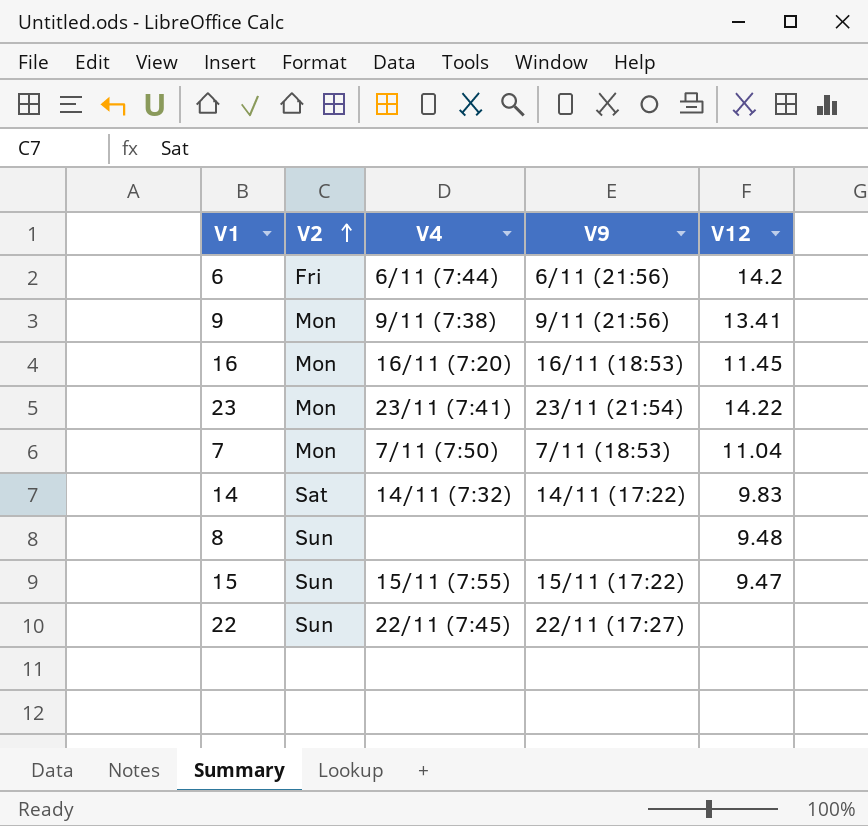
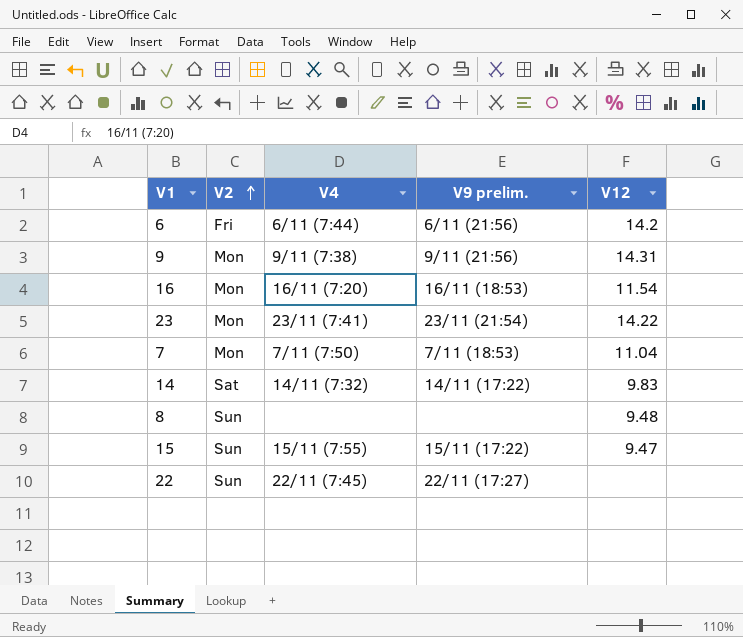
column name: V9 -> V9 prelim.
9 | V12: 13.41 -> 14.31
16 | V12: 11.45 -> 11.54

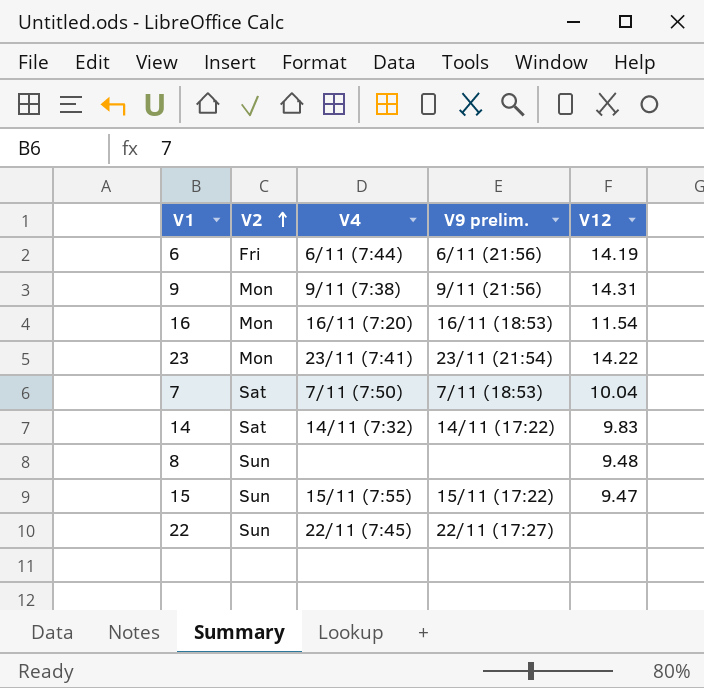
6 | V12: 14.2 -> 14.19
7 | V2: Mon -> Sat
7 | V12: 11.04 -> 10.04

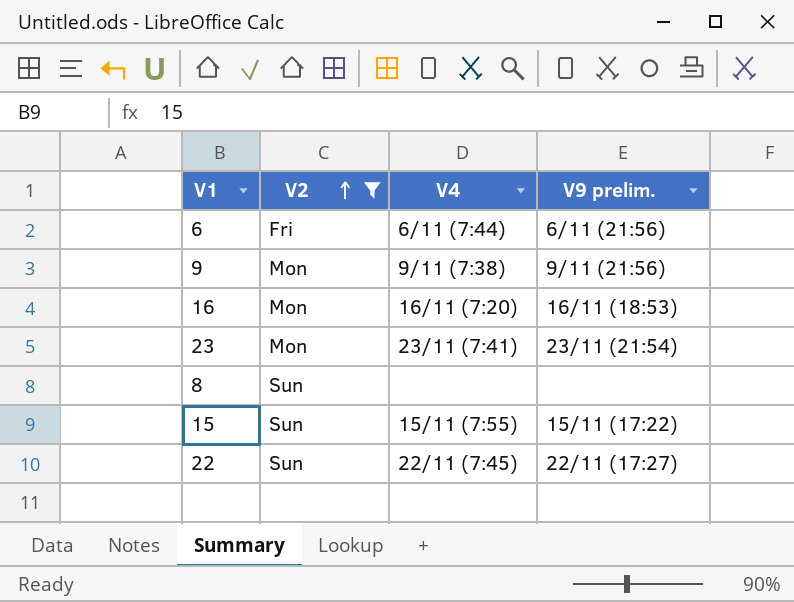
filter: none -> V2 != Sat
column V12 | position: 5 -> none

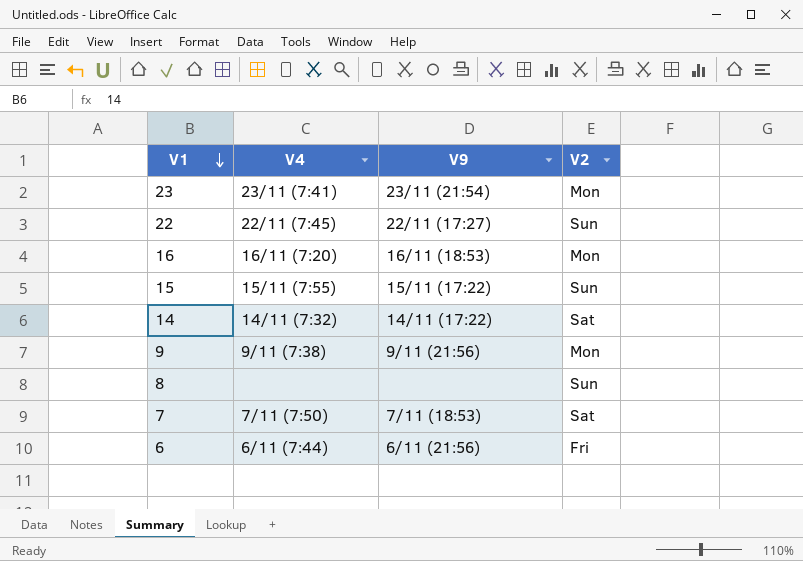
filter: V2 != Sat -> none
row order: V2 ascending -> V1 descending
column name: V9 prelim. -> V9
column V2 | position: 2 -> 4

